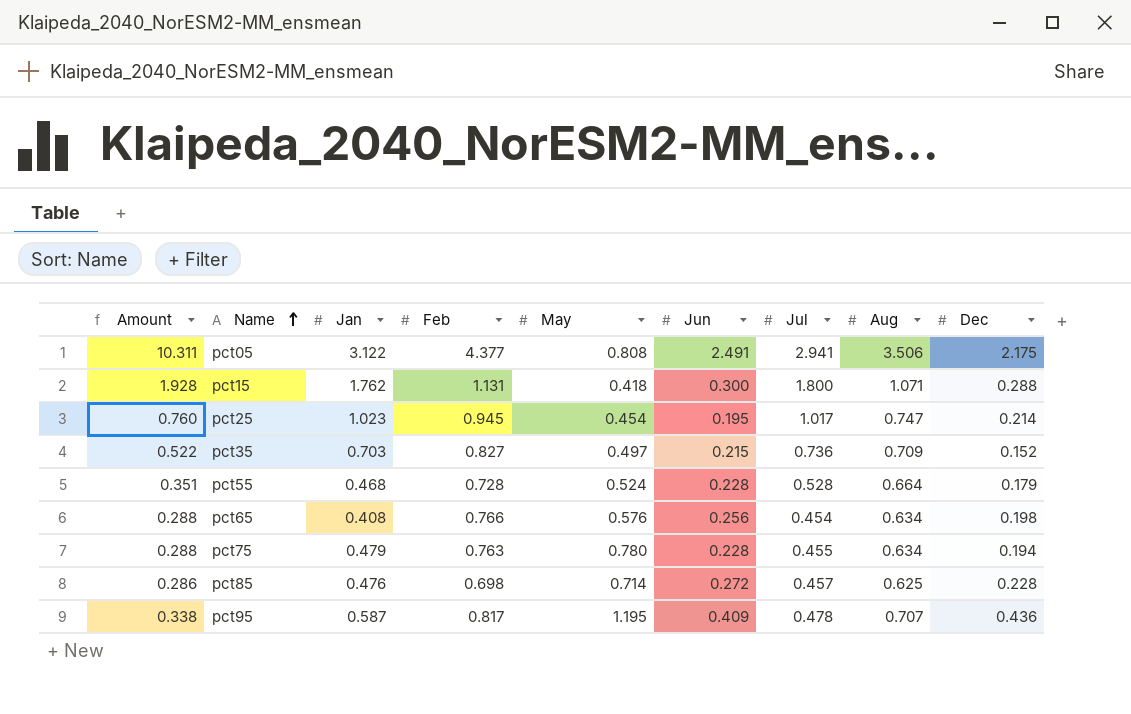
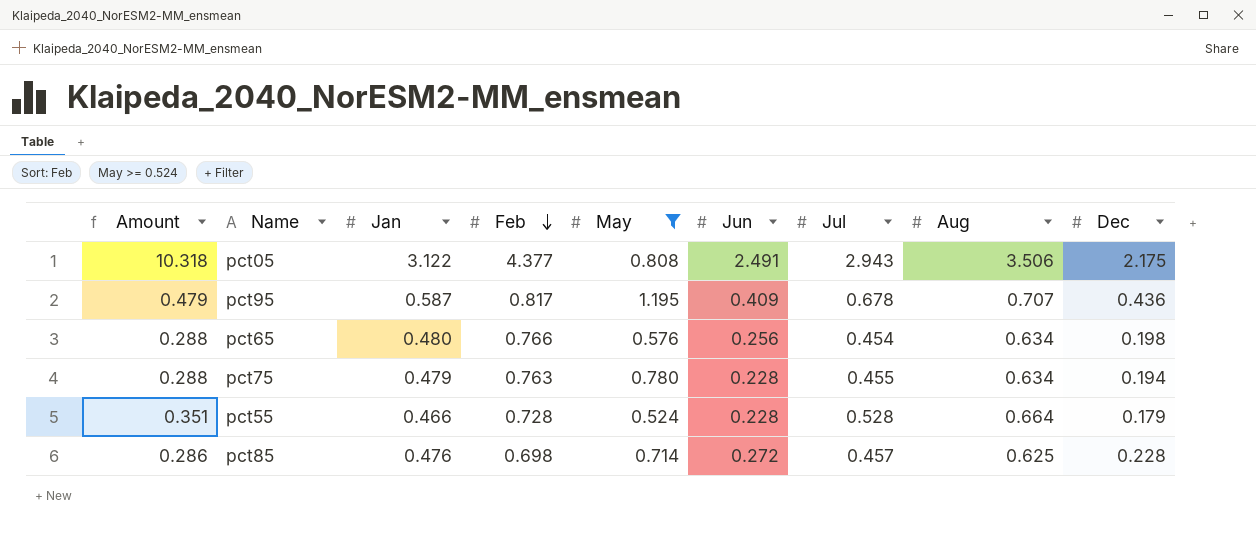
filter: none -> May >= 0.524
row order: Name ascending -> Feb descending
pct05 | Amount: 10.311 -> 10.318
pct05 | Jul: 2.941 -> 2.943
pct95 | Amount: 0.338 -> 0.479
pct95 | Jul: 0.478 -> 0.678
pct65 | Jan: 0.408 -> 0.480
pct55 | Jan: 0.468 -> 0.466

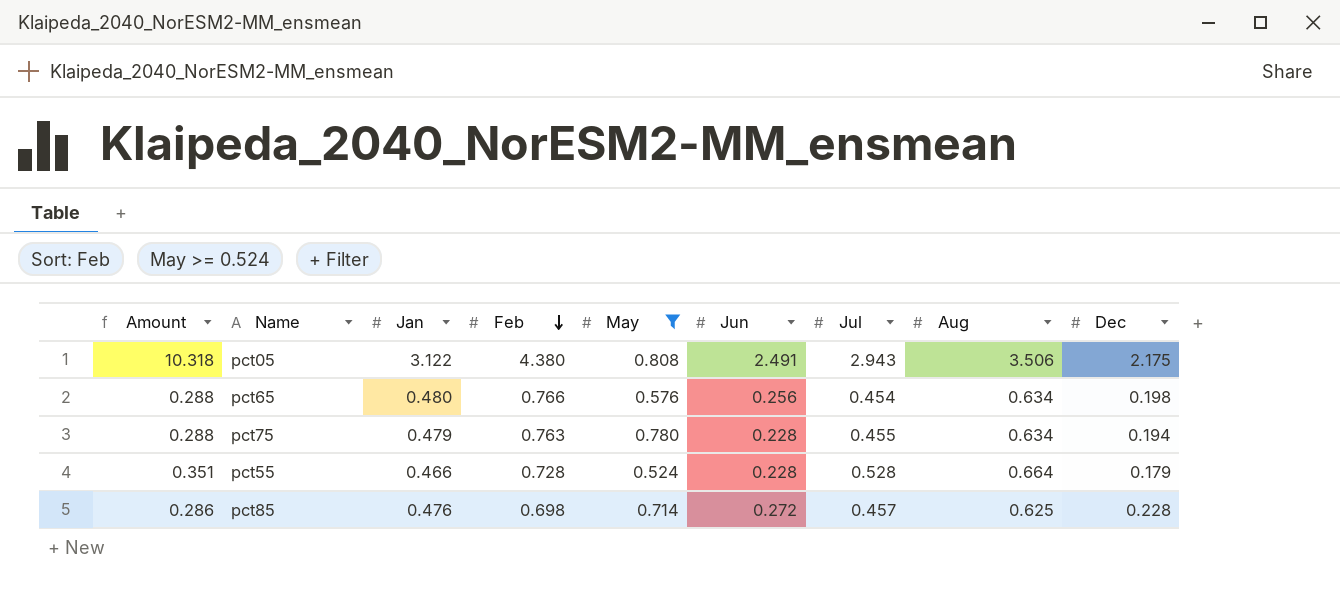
row pct95: 0.479 | 0.587 | 0.817 | 1.195 | 0.409 | 0.678 | 0.707 | 0.436 -> none
pct05 | Feb: 4.377 -> 4.380

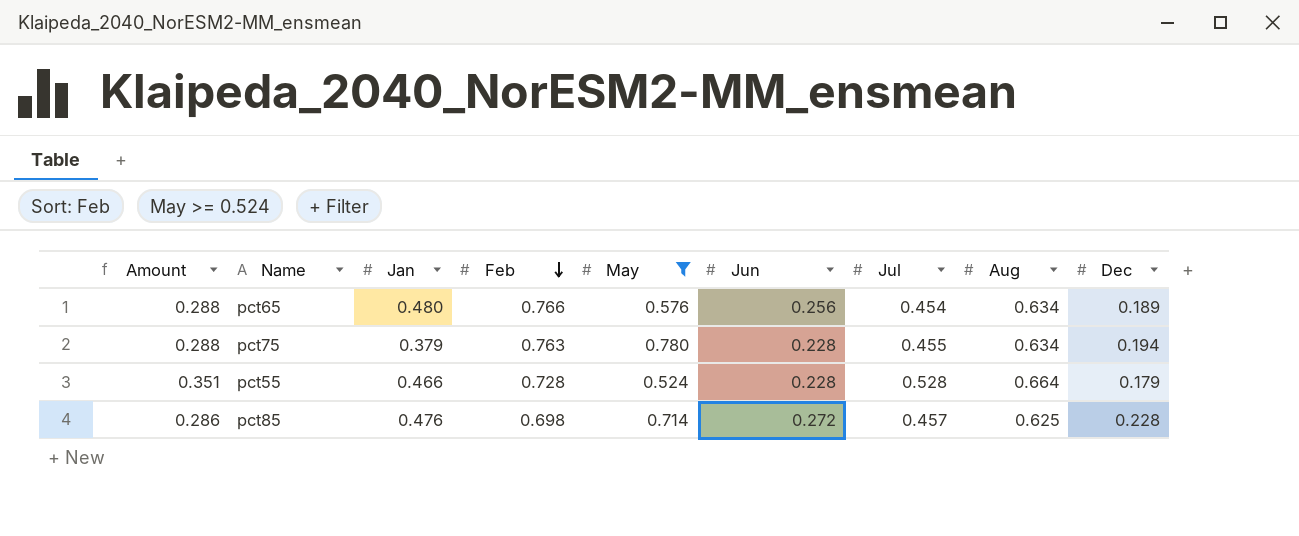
row pct05: 10.318 | 3.122 | 4.380 | 0.808 | 2.491 | 2.943 | 3.506 | 2.175 -> none
pct65 | Dec: 0.198 -> 0.189
pct75 | Jan: 0.479 -> 0.379

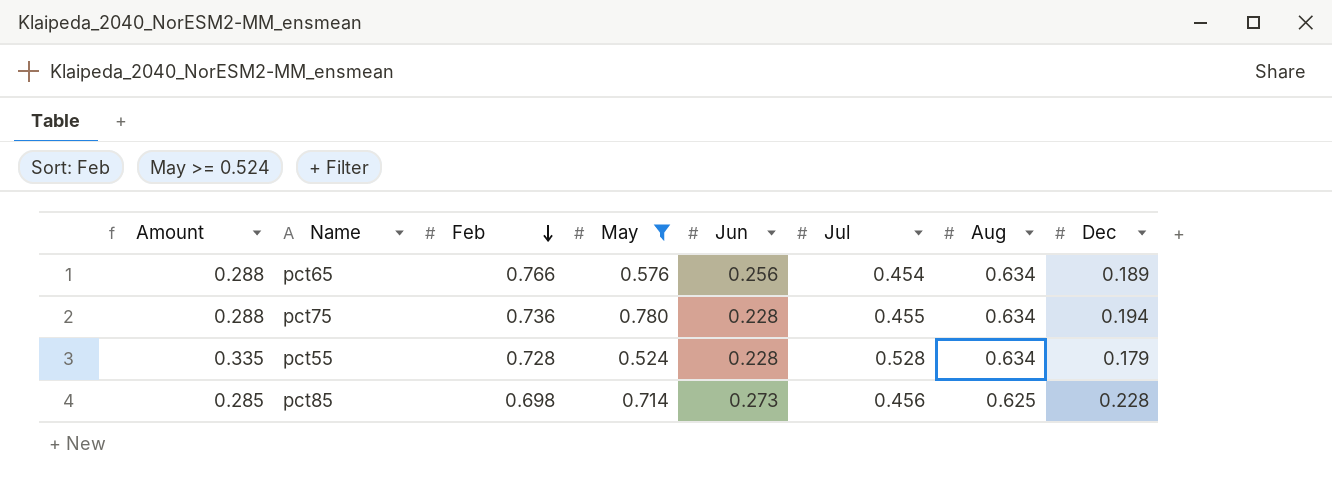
column Jan | position: 3 -> none
pct75 | Feb: 0.763 -> 0.736
pct55 | Amount: 0.351 -> 0.335
pct55 | Aug: 0.664 -> 0.634
pct85 | Amount: 0.286 -> 0.285
pct85 | Jun: 0.272 -> 0.273
pct85 | Jul: 0.457 -> 0.456

